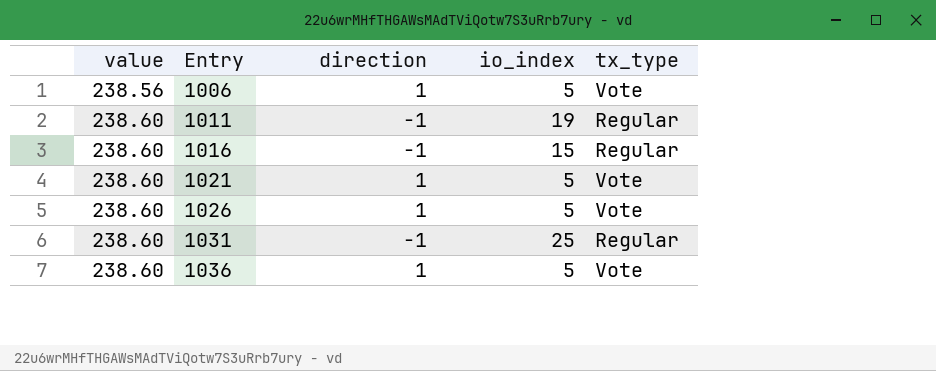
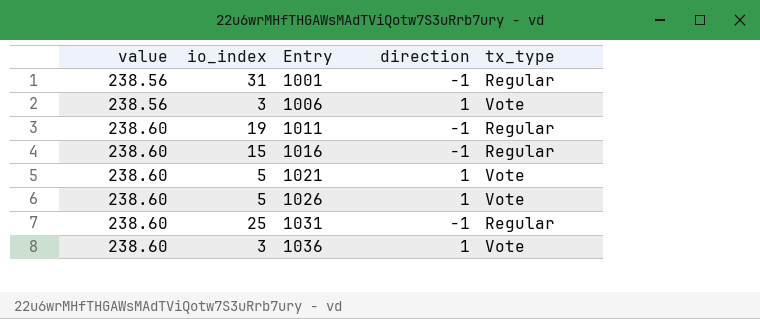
column io_index | position: 4 -> 2
row 1001: none -> 238.56 | 31 | -1 | Regular
1006 | io_index: 5 -> 3
1036 | io_index: 5 -> 3

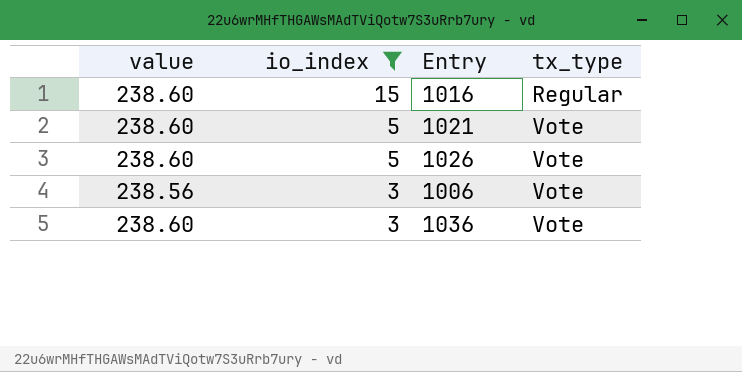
filter: none -> io_index <= 15
row order: value ascending -> io_index descending
column direction | position: 4 -> none

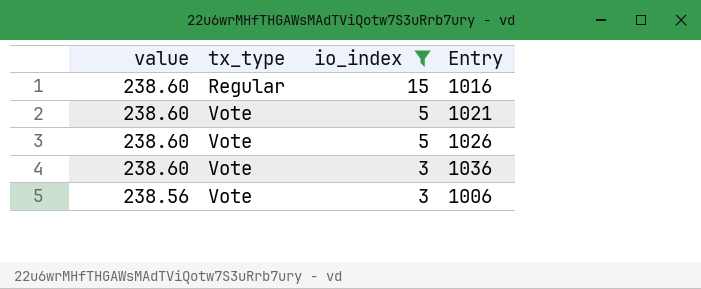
row order: io_index descending -> value descending
column tx_type | position: 4 -> 2

